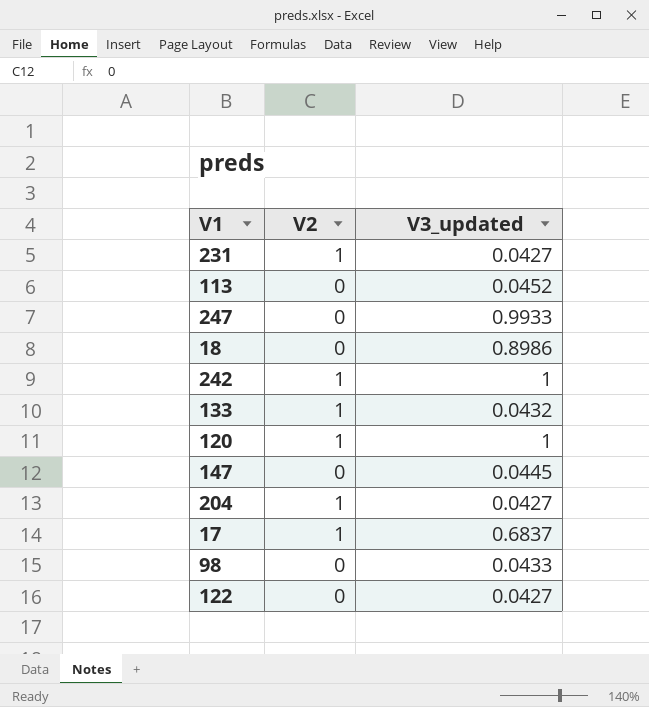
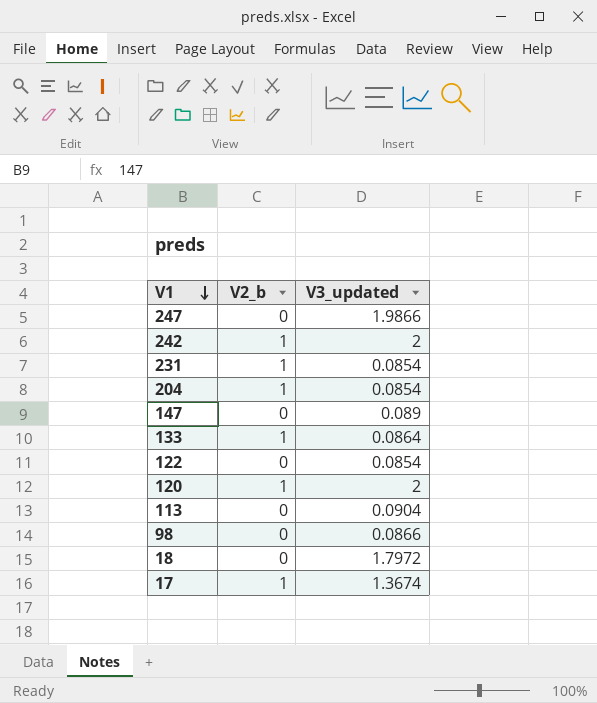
row order: none -> V1 descending
column name: V2 -> V2_b
247 | V3_updated: 0.9933 -> 1.9866
242 | V3_updated: 1 -> 2
231 | V3_updated: 0.0427 -> 0.0854
204 | V3_updated: 0.0427 -> 0.0854
147 | V3_updated: 0.0445 -> 0.089
133 | V3_updated: 0.0432 -> 0.0864
122 | V3_updated: 0.0427 -> 0.0854
120 | V3_updated: 1 -> 2
113 | V3_updated: 0.0452 -> 0.0904
98 | V3_updated: 0.0433 -> 0.0866
18 | V3_updated: 0.8986 -> 1.7972
17 | V3_updated: 0.6837 -> 1.3674

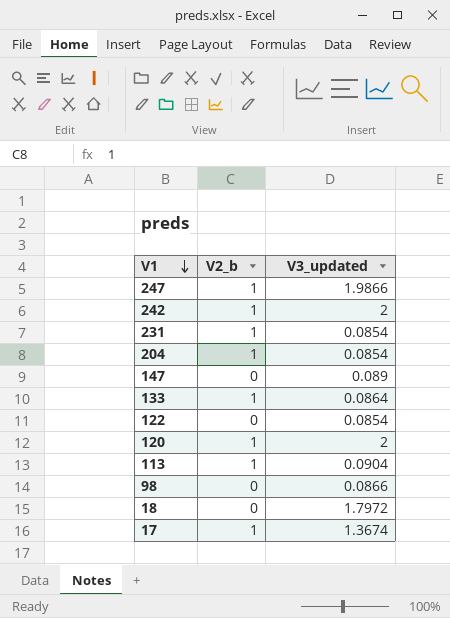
247 | V2_b: 0 -> 1
113 | V2_b: 0 -> 1

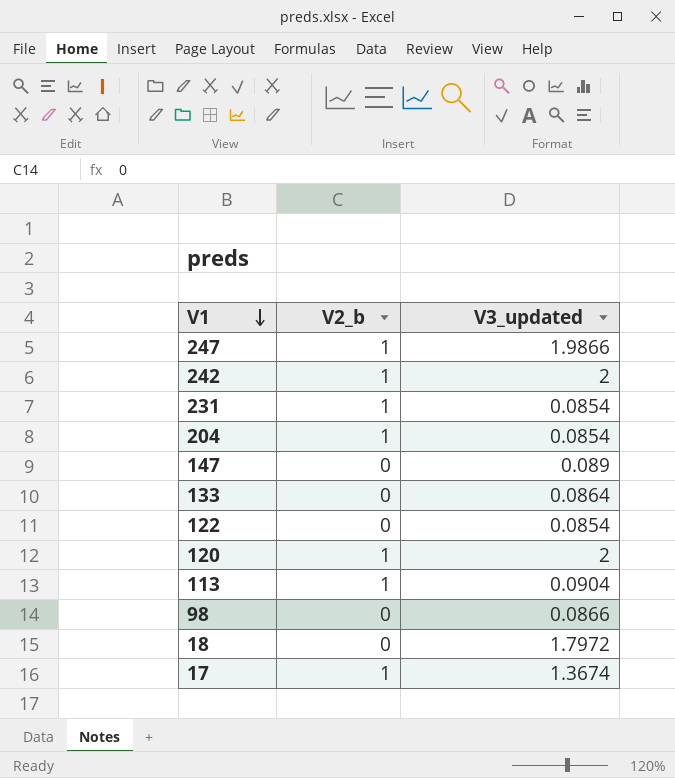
133 | V2_b: 1 -> 0

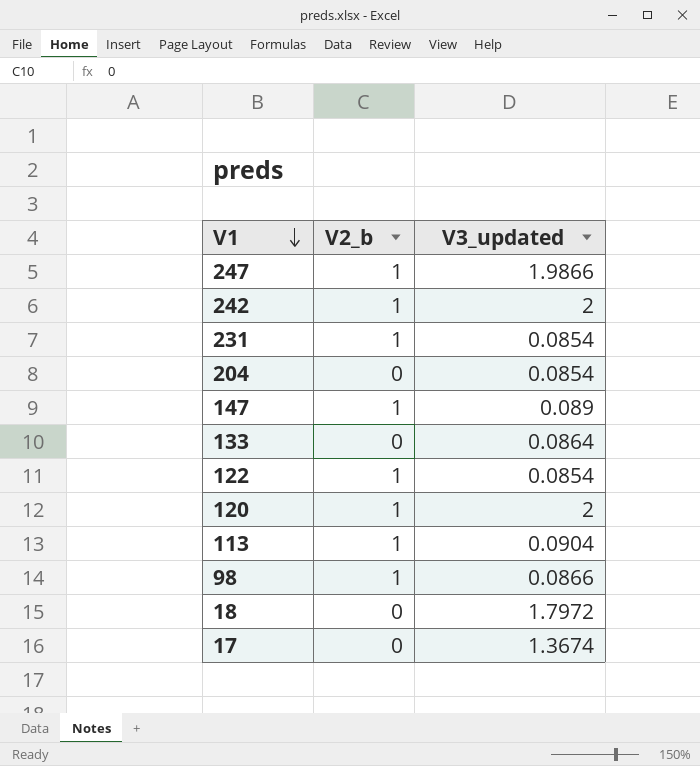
204 | V2_b: 1 -> 0
147 | V2_b: 0 -> 1
122 | V2_b: 0 -> 1
98 | V2_b: 0 -> 1
17 | V2_b: 1 -> 0

